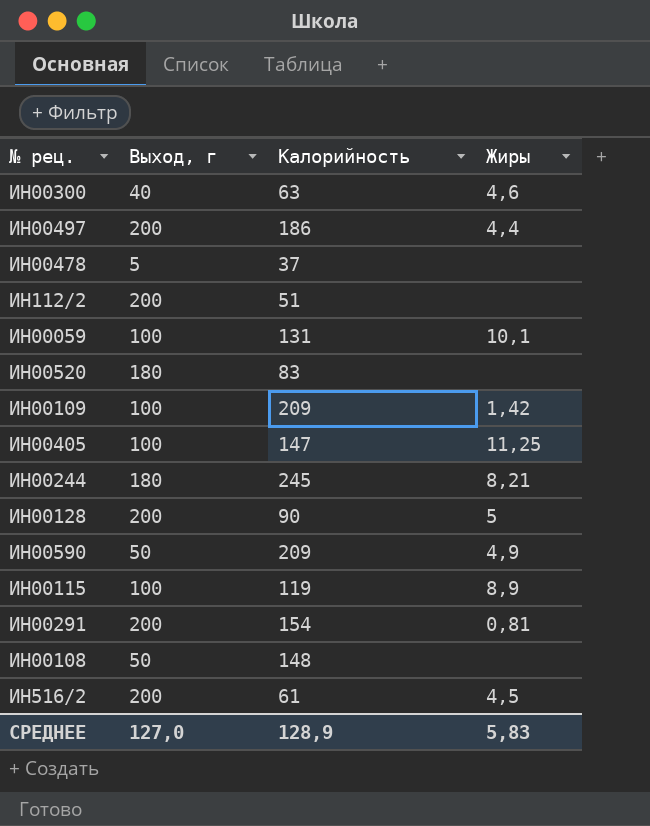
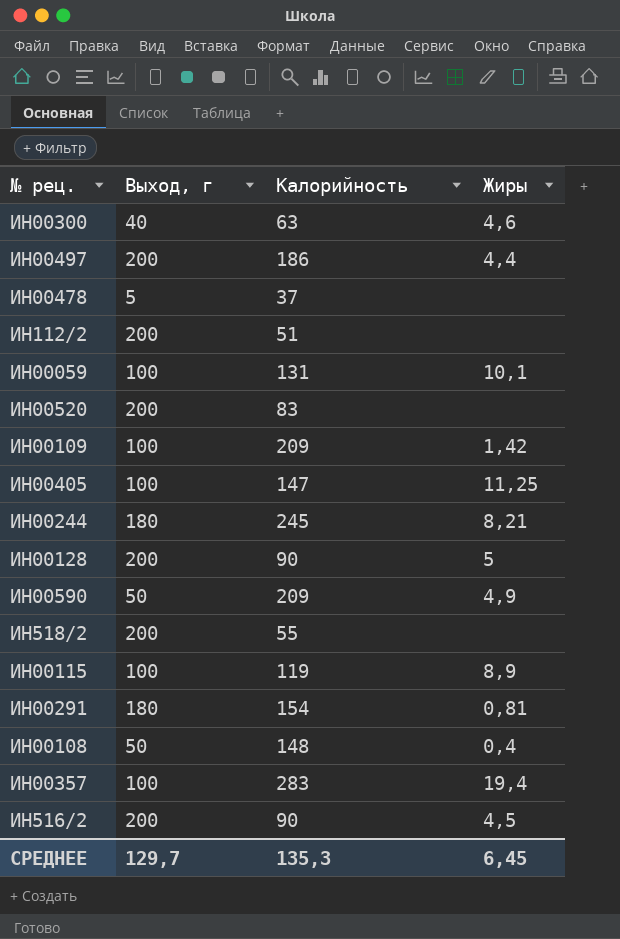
ИН00520 | Выход, г: 180 -> 200
row ИН518/2: none -> 200 | 55 | none
ИН00291 | Выход, г: 200 -> 180
ИН00108 | Жиры: none -> 0,4
row ИН00357: none -> 100 | 283 | 19,4
ИН516/2 | Калорийность: 61 -> 90
СРЕДНЕЕ | Выход, г: 127,0 -> 129,7
СРЕДНЕЕ | Калорийность: 128,9 -> 135,3
СРЕДНЕЕ | Жиры: 5,83 -> 6,45

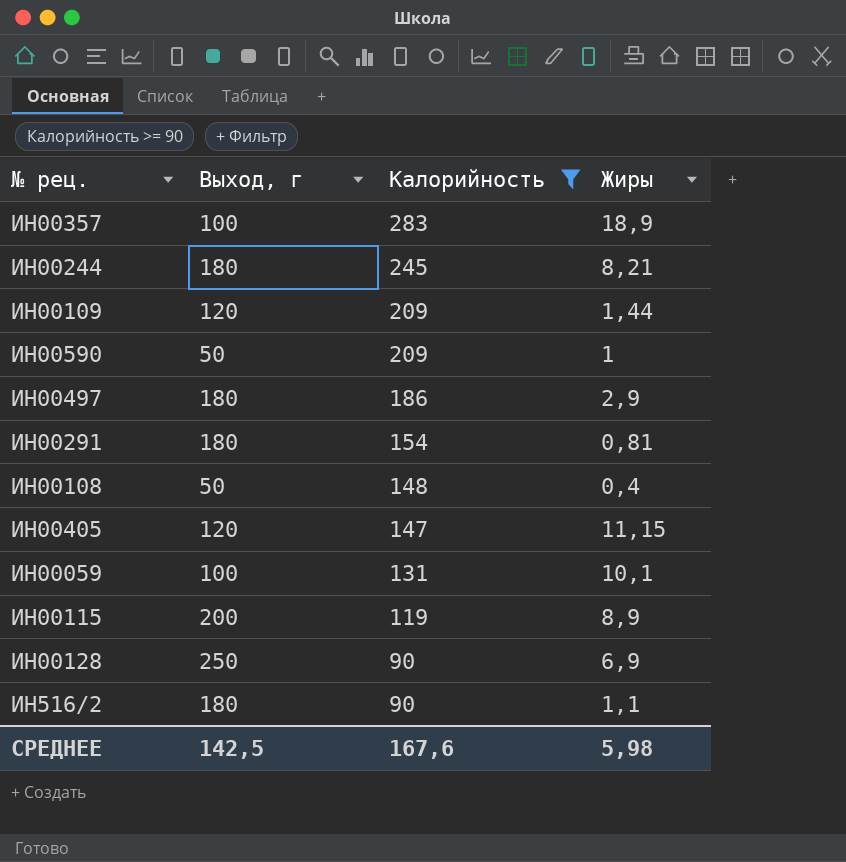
filter: none -> Калорийность >= 90
row order: none -> Калорийность descending
ИН00357 | Жиры: 19,4 -> 18,9
ИН00109 | Выход, г: 100 -> 120
ИН00109 | Жиры: 1,42 -> 1,44
ИН00590 | Жиры: 4,9 -> 1
ИН00497 | Выход, г: 200 -> 180
ИН00497 | Жиры: 4,4 -> 2,9
ИН00405 | Выход, г: 100 -> 120
ИН00405 | Жиры: 11,25 -> 11,15
ИН00115 | Выход, г: 100 -> 200
ИН00128 | Выход, г: 200 -> 250
ИН00128 | Жиры: 5 -> 6,9
ИН516/2 | Выход, г: 200 -> 180
ИН516/2 | Жиры: 4,5 -> 1,1
СРЕДНЕЕ | Выход, г: 129,7 -> 142,5
СРЕДНЕЕ | Калорийность: 135,3 -> 167,6
СРЕДНЕЕ | Жиры: 6,45 -> 5,98

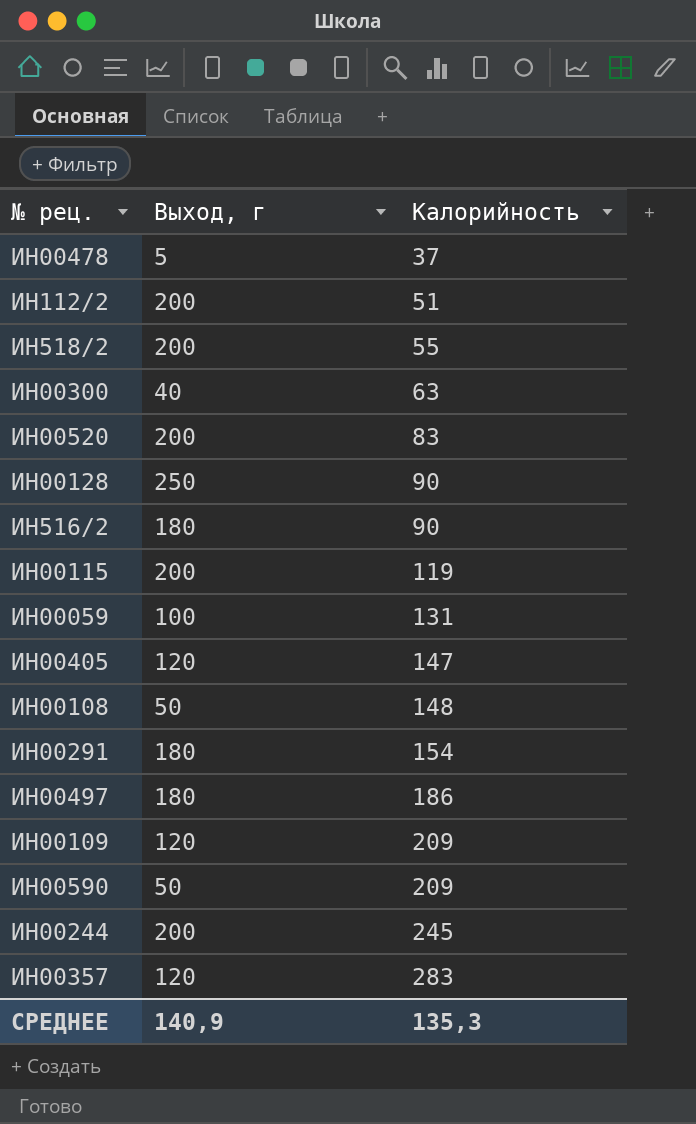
filter: Калорийность >= 90 -> none
row order: Калорийность descending -> Калорийность ascending
column Жиры | position: 4 -> none
ИН00244 | Выход, г: 180 -> 200
ИН00357 | Выход, г: 100 -> 120
СРЕДНЕЕ | Выход, г: 142,5 -> 140,9
СРЕДНЕЕ | Калорийность: 167,6 -> 135,3

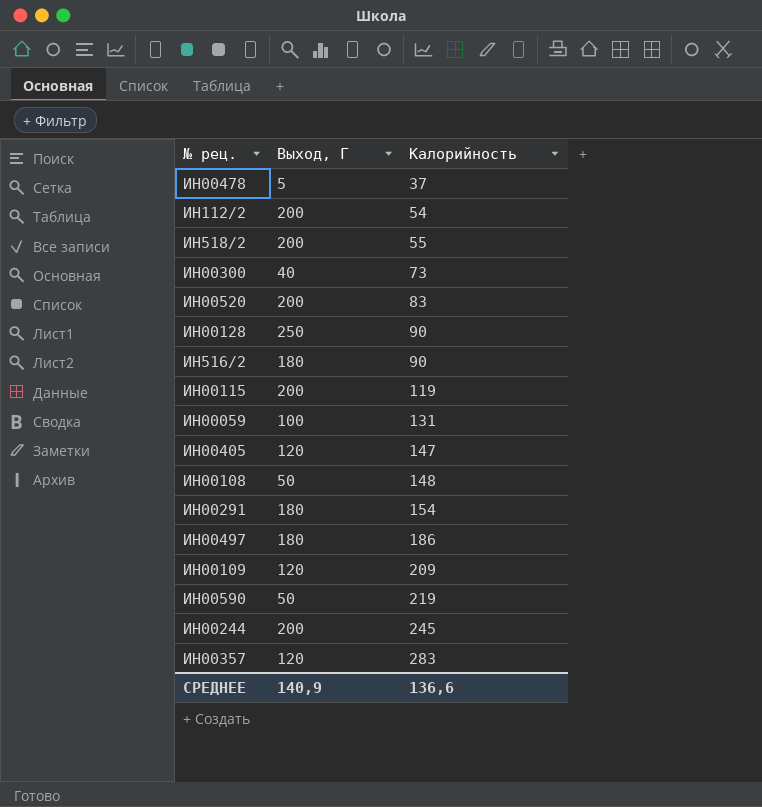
column name: Выход, г -> Выход, Г
ИН112/2 | Калорийность: 51 -> 54
ИН00300 | Калорийность: 63 -> 73
ИН00590 | Калорийность: 209 -> 219
СРЕДНЕЕ | Калорийность: 135,3 -> 136,6

